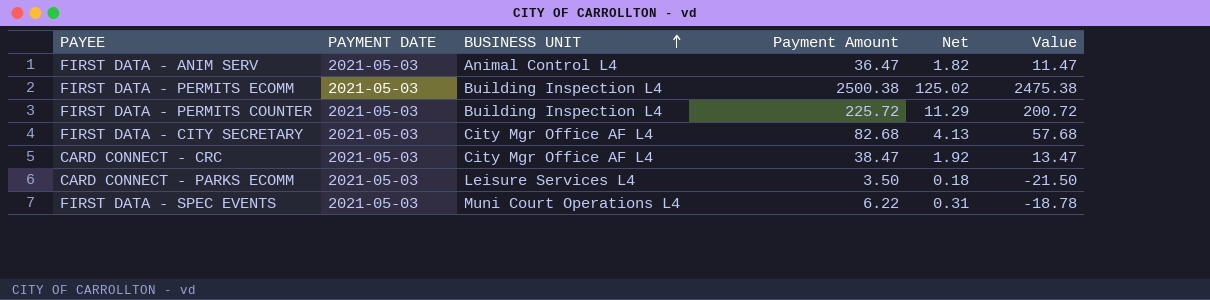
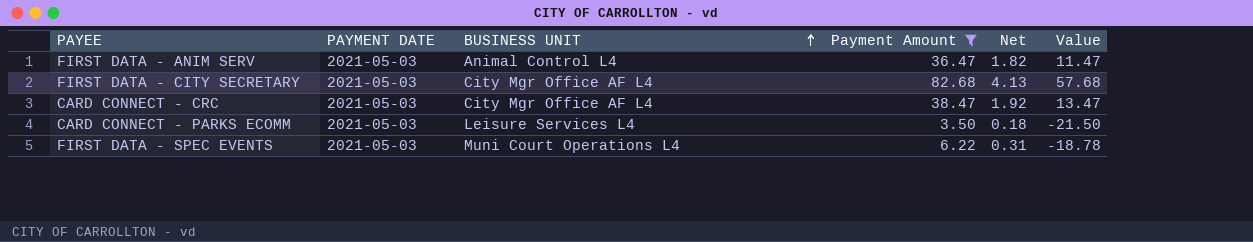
filter: none -> Payment Amount <= 82.68

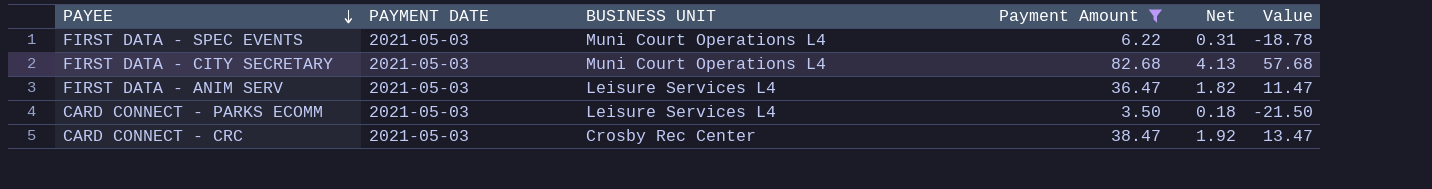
row order: BUSINESS UNIT ascending -> PAYEE descending
FIRST DATA - CITY SECRETARY | BUSINESS UNIT: City Mgr Office AF L4 -> Muni Court Operations L4
FIRST DATA - ANIM SERV | BUSINESS UNIT: Animal Control L4 -> Leisure Services L4
CARD CONNECT - CRC | BUSINESS UNIT: City Mgr Office AF L4 -> Crosby Rec Center

